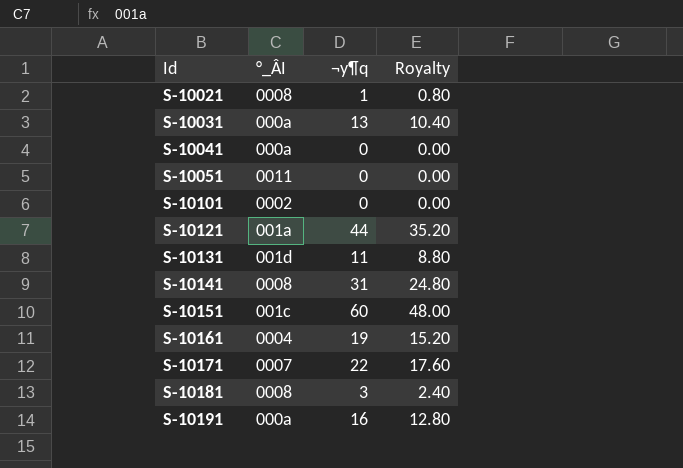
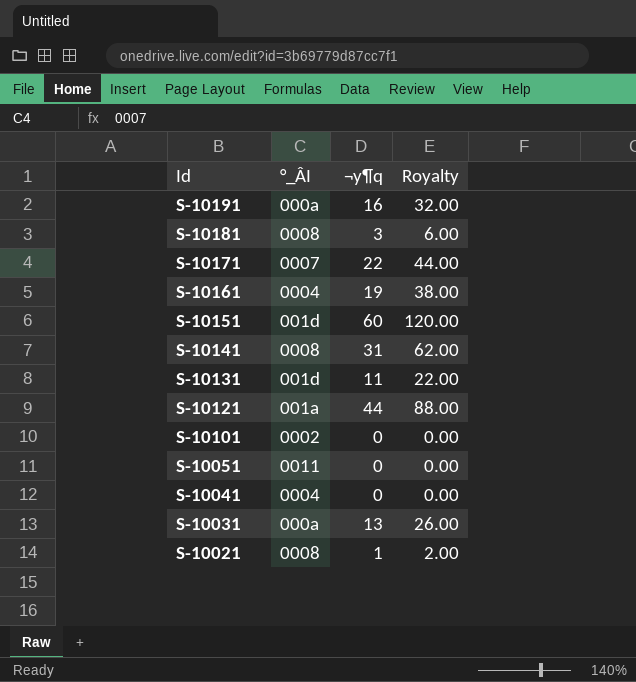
row order: Id ascending -> Id descending
column Royalty | formula: [¬y¶q] * 0.8 -> [¬y¶q] * 2
S-10151 | °_ÂI: 001c -> 001d
S-10041 | °_ÂI: 000a -> 0004

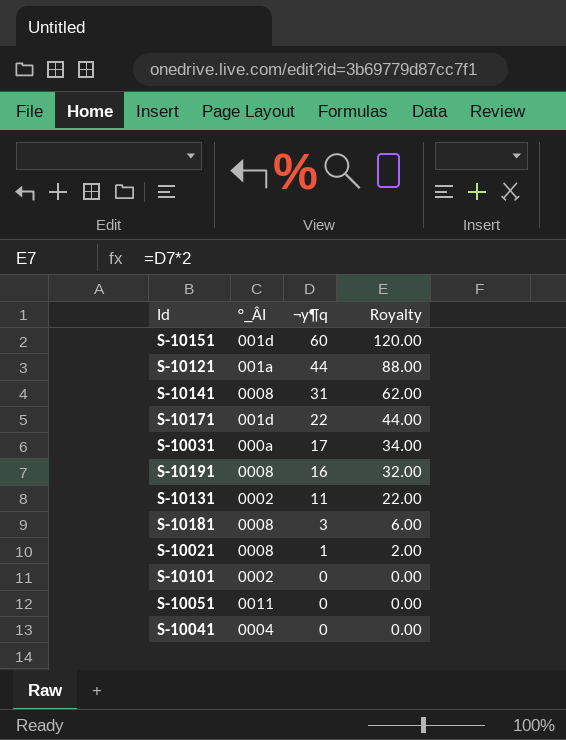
row order: Id descending -> ¬y¶q descending
row S-10161: 0004 | 19 | 38.00 -> none
S-10171 | °_ÂI: 0007 -> 001d
S-10031 | ¬y¶q: 13 -> 17
S-10031 | Royalty: 26.00 -> 34.00
S-10191 | °_ÂI: 000a -> 0008
S-10131 | °_ÂI: 001d -> 0002

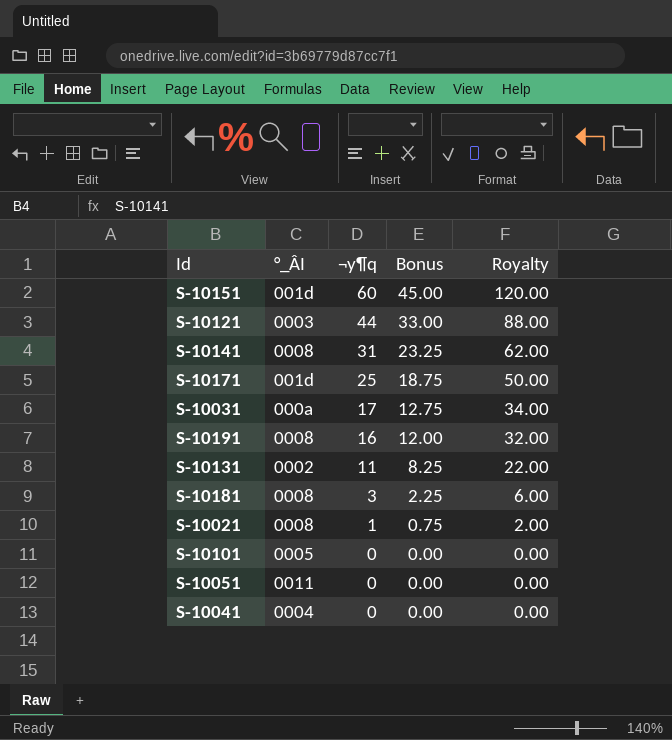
column Bonus | formula: none -> [¬y¶q] * 0.75
S-10121 | °_ÂI: 001a -> 0003
S-10171 | ¬y¶q: 22 -> 25
S-10171 | Royalty: 44.00 -> 50.00
S-10101 | °_ÂI: 0002 -> 0005

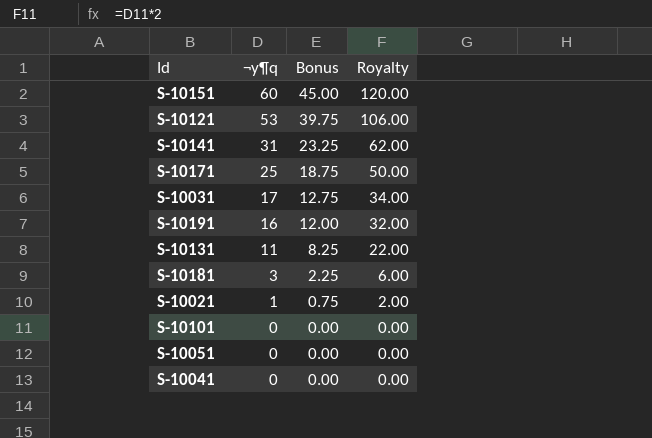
column °_ÂI | position: 2 -> none
S-10121 | ¬y¶q: 44 -> 53
S-10121 | Bonus: 33.00 -> 39.75
S-10121 | Royalty: 88.00 -> 106.00

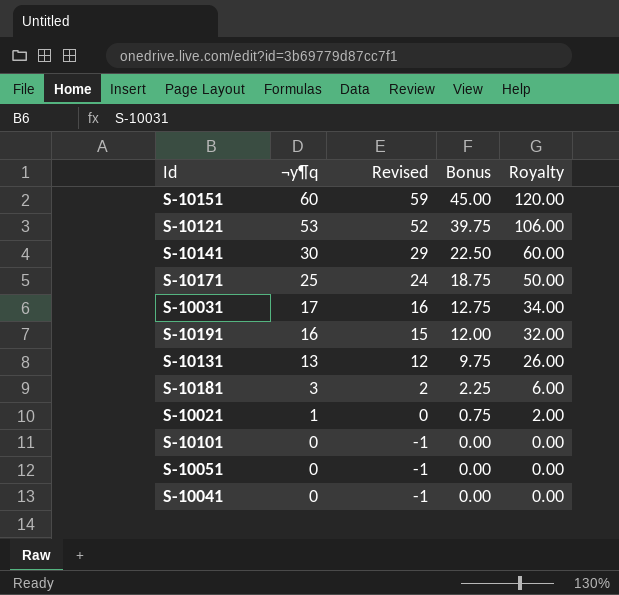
column Revised | formula: none -> [¬y¶q] - 1
S-10141 | ¬y¶q: 31 -> 30
S-10141 | Bonus: 23.25 -> 22.50
S-10141 | Royalty: 62.00 -> 60.00
S-10131 | ¬y¶q: 11 -> 13
S-10131 | Bonus: 8.25 -> 9.75
S-10131 | Royalty: 22.00 -> 26.00

